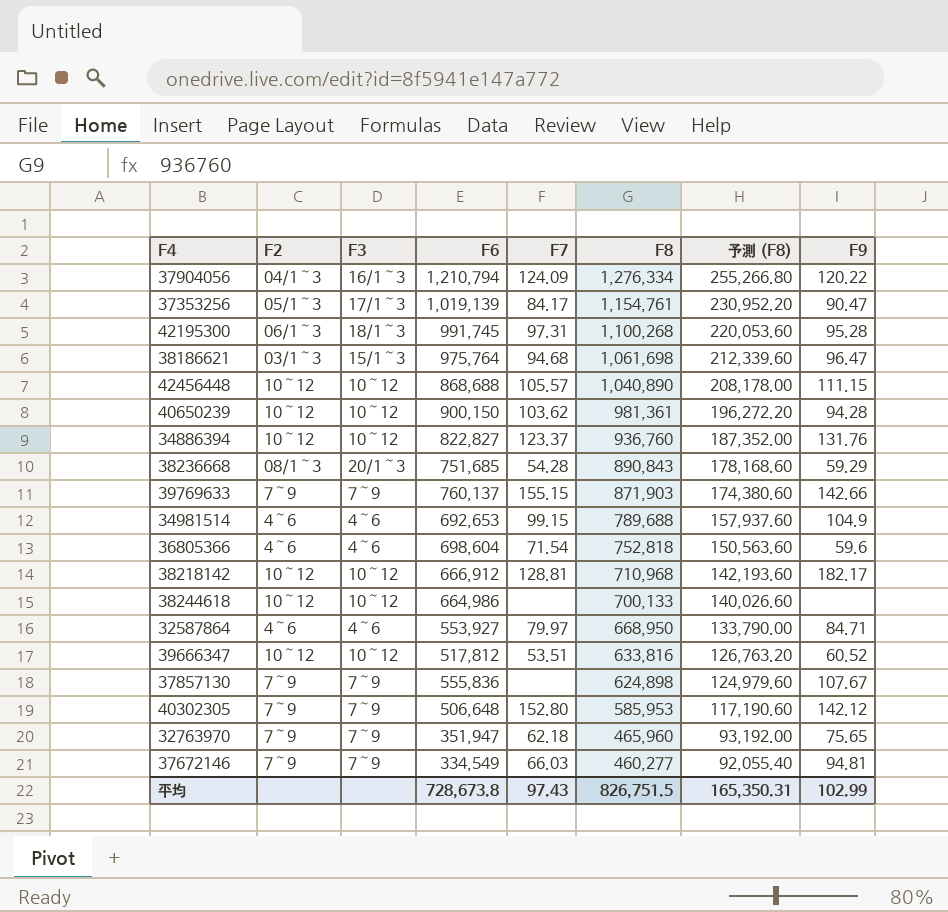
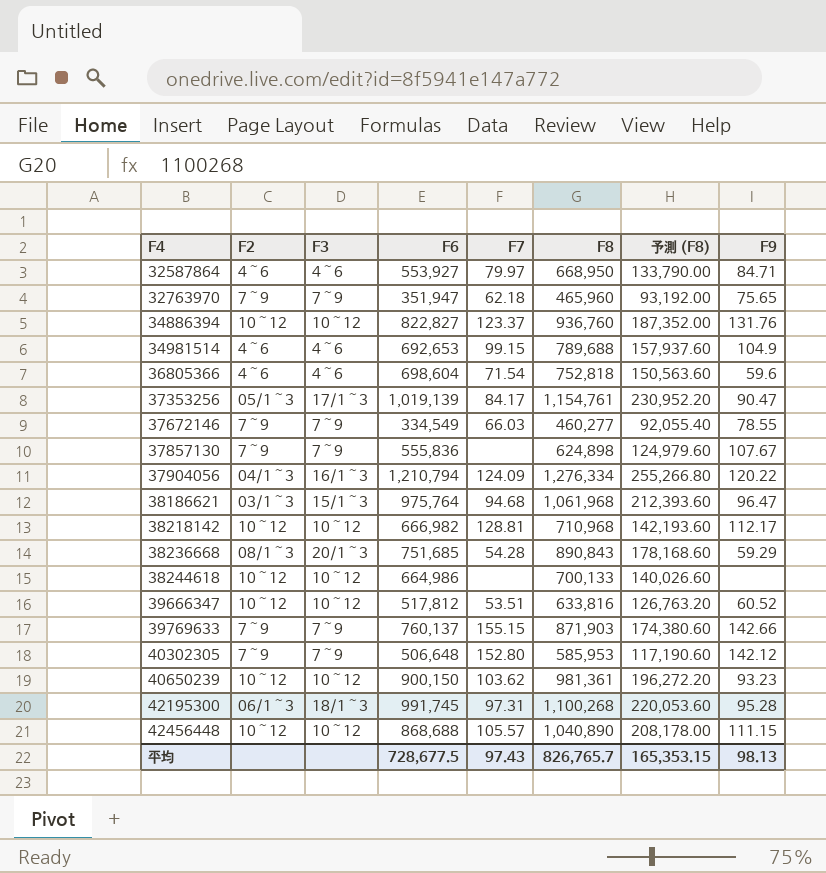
row order: F8 descending -> F4 ascending
37672146 | F9: 94.81 -> 78.55
38186621 | F8: 1,061,698 -> 1,061,968
38186621 | 予測 (F8): 212,339.60 -> 212,393.60
38218142 | F6: 666,912 -> 666,982
38218142 | F9: 182.17 -> 112.17
40650239 | F9: 94.28 -> 93.23
平均 | F6: 728,673.8 -> 728,677.5
平均 | F8: 826,751.5 -> 826,765.7
平均 | 予測 (F8): 165,350.31 -> 165,353.15
平均 | F9: 102.99 -> 98.13

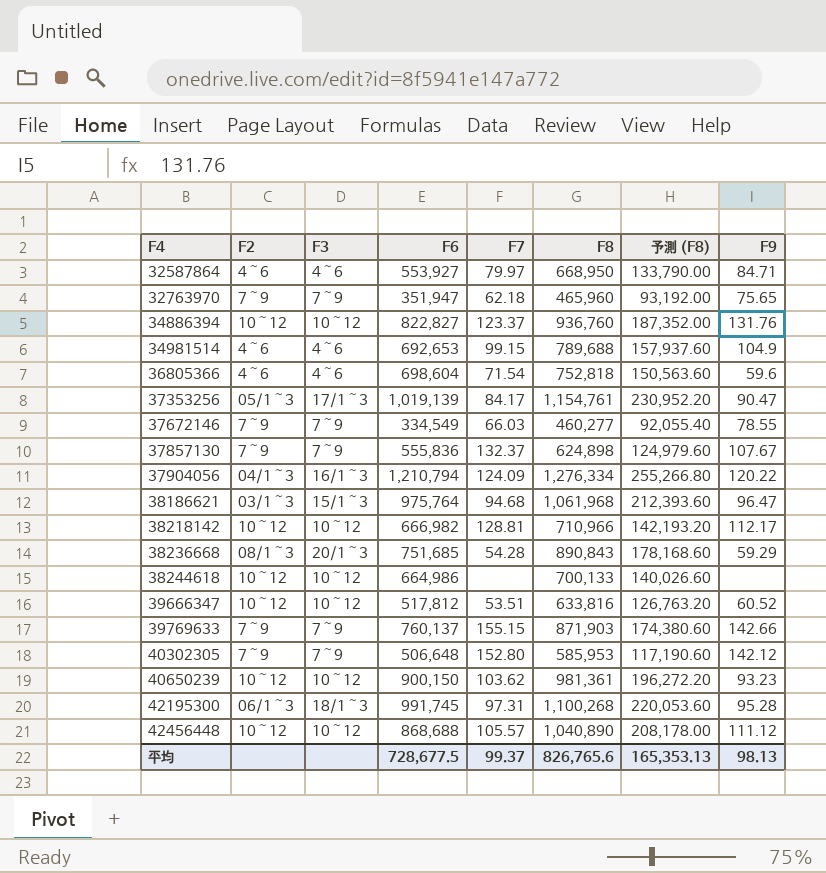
37857130 | F7: none -> 132.37
38218142 | F8: 710,968 -> 710,966
38218142 | 予測 (F8): 142,193.60 -> 142,193.20
42456448 | F9: 111.15 -> 111.12
平均 | F7: 97.43 -> 99.37
平均 | F8: 826,765.7 -> 826,765.6
平均 | 予測 (F8): 165,353.15 -> 165,353.13

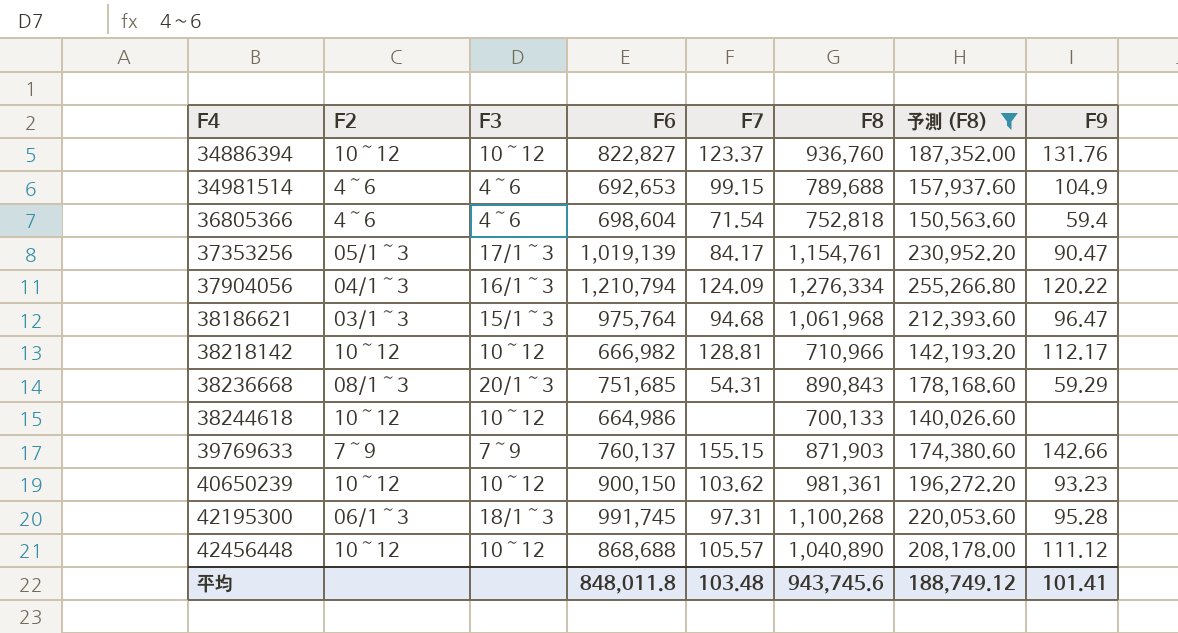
filter: none -> 予測 (F8) >= 140,026.60
36805366 | F9: 59.6 -> 59.4
38236668 | F7: 54.28 -> 54.31
平均 | F6: 728,677.5 -> 848,011.8
平均 | F7: 99.37 -> 103.48
平均 | F8: 826,765.6 -> 943,745.6
平均 | 予測 (F8): 165,353.13 -> 188,749.12
平均 | F9: 98.13 -> 101.41

